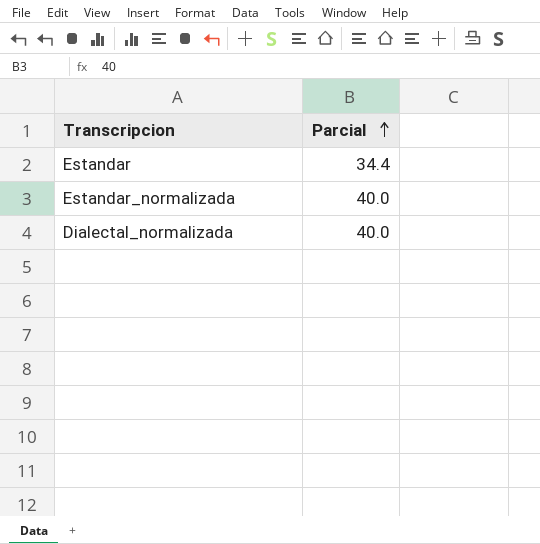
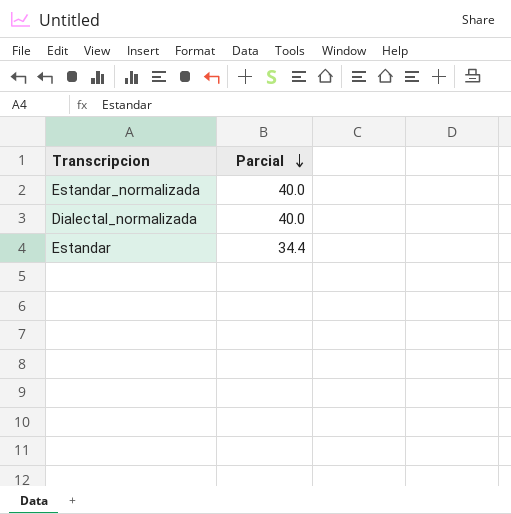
row order: Parcial ascending -> Parcial descending

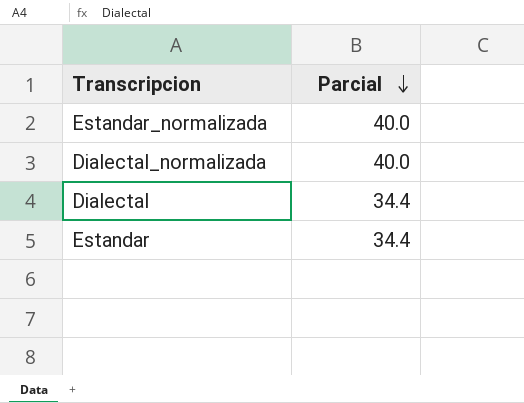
row Dialectal: none -> 34.4

